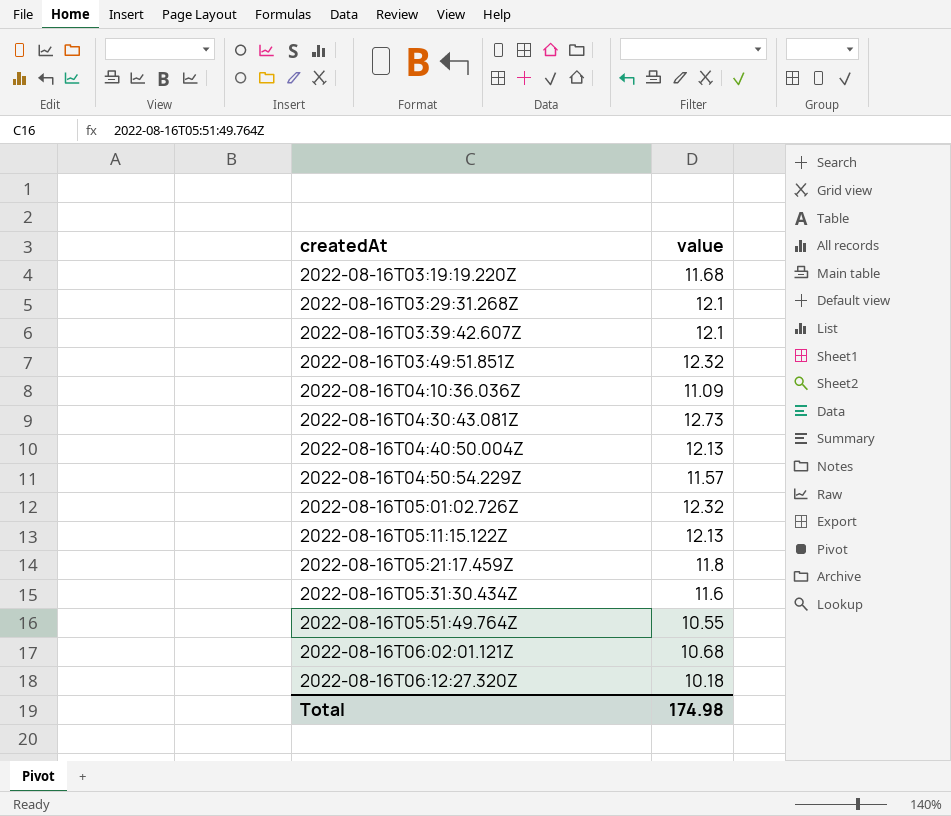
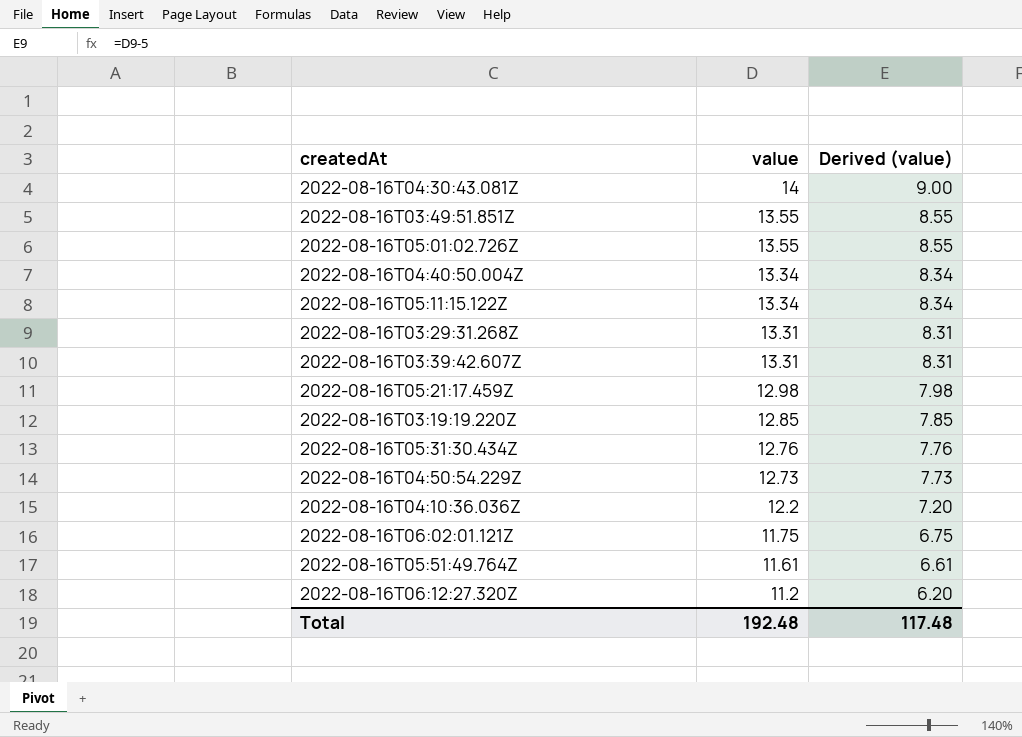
row order: createdAt ascending -> value descending
column Derived (value) | formula: none -> [value] - 5
2022-08-16T04:30:43.081Z | value: 12.73 -> 14
2022-08-16T03:49:51.851Z | value: 12.32 -> 13.55
2022-08-16T05:01:02.726Z | value: 12.32 -> 13.55
2022-08-16T04:40:50.004Z | value: 12.13 -> 13.34
2022-08-16T05:11:15.122Z | value: 12.13 -> 13.34
2022-08-16T03:29:31.268Z | value: 12.1 -> 13.31
2022-08-16T03:39:42.607Z | value: 12.1 -> 13.31
2022-08-16T05:21:17.459Z | value: 11.8 -> 12.98
2022-08-16T03:19:19.220Z | value: 11.68 -> 12.85
2022-08-16T05:31:30.434Z | value: 11.6 -> 12.76
2022-08-16T04:50:54.229Z | value: 11.57 -> 12.73
2022-08-16T04:10:36.036Z | value: 11.09 -> 12.2
2022-08-16T06:02:01.121Z | value: 10.68 -> 11.75
2022-08-16T05:51:49.764Z | value: 10.55 -> 11.61
2022-08-16T06:12:27.320Z | value: 10.18 -> 11.2
Total | value: 174.98 -> 192.48

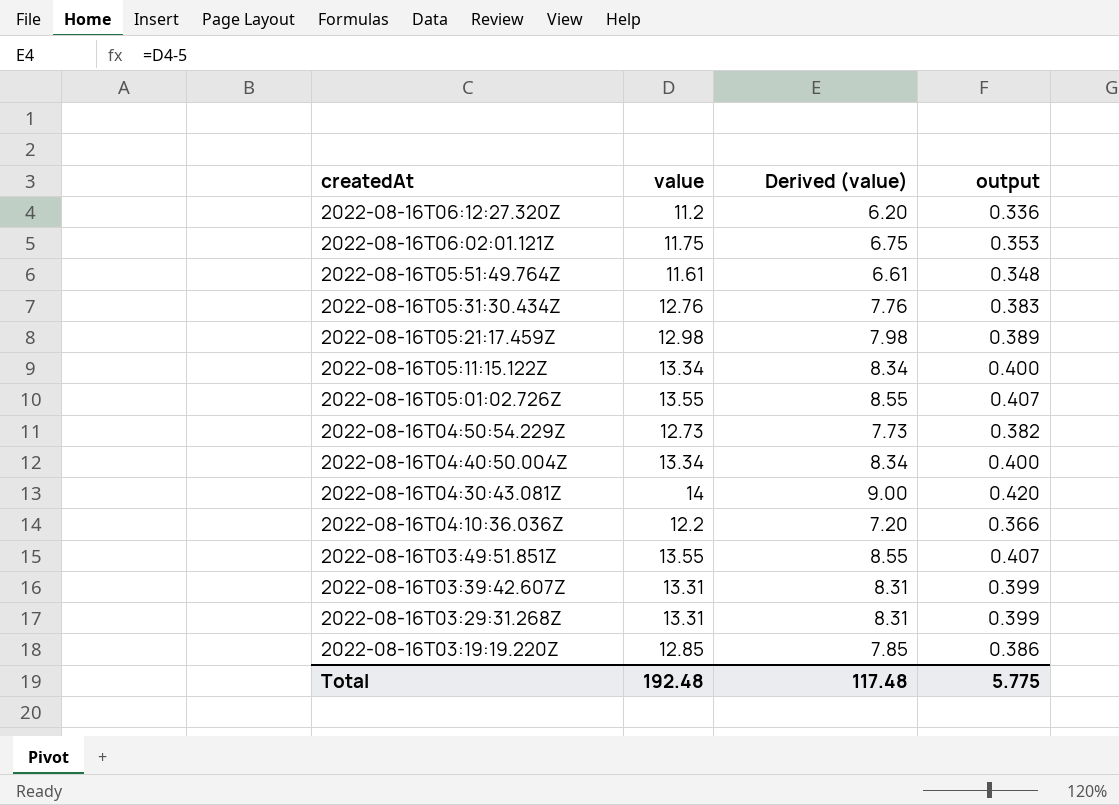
row order: value descending -> createdAt descending
column output | formula: none -> [value] * 0.03

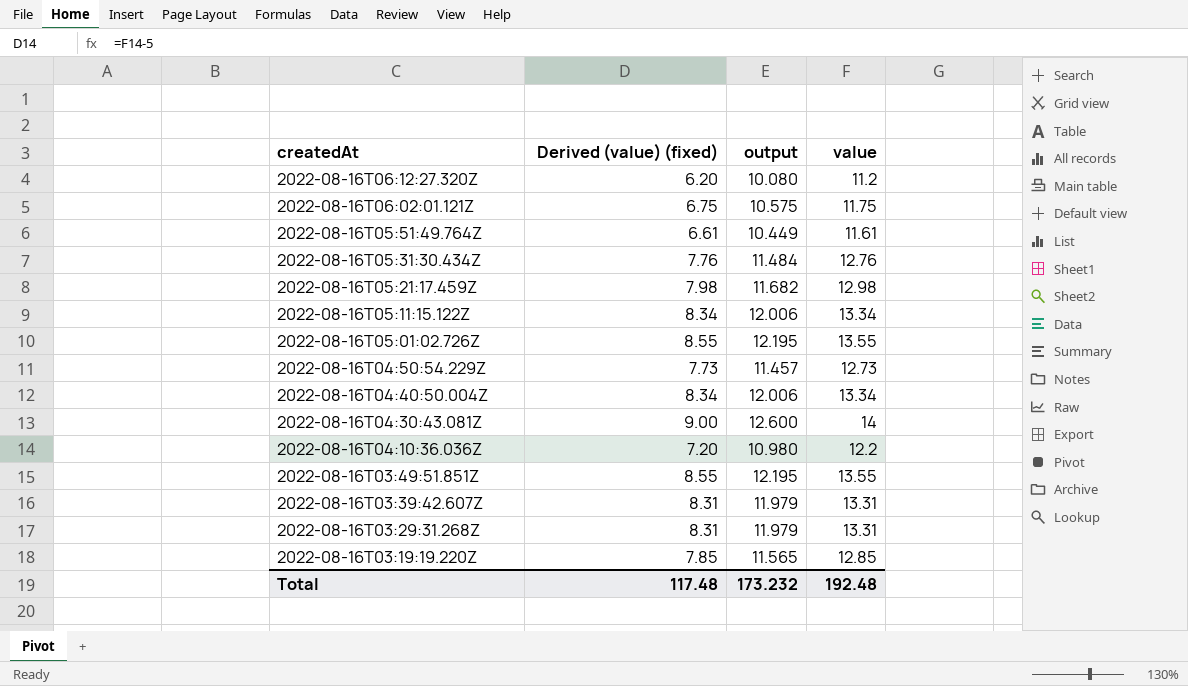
column name: Derived (value) -> Derived (value) (fixed)
column output | formula: [value] * 0.03 -> [value] * 0.9
column value | position: 2 -> 4
Total | output: 5.775 -> 173.232

